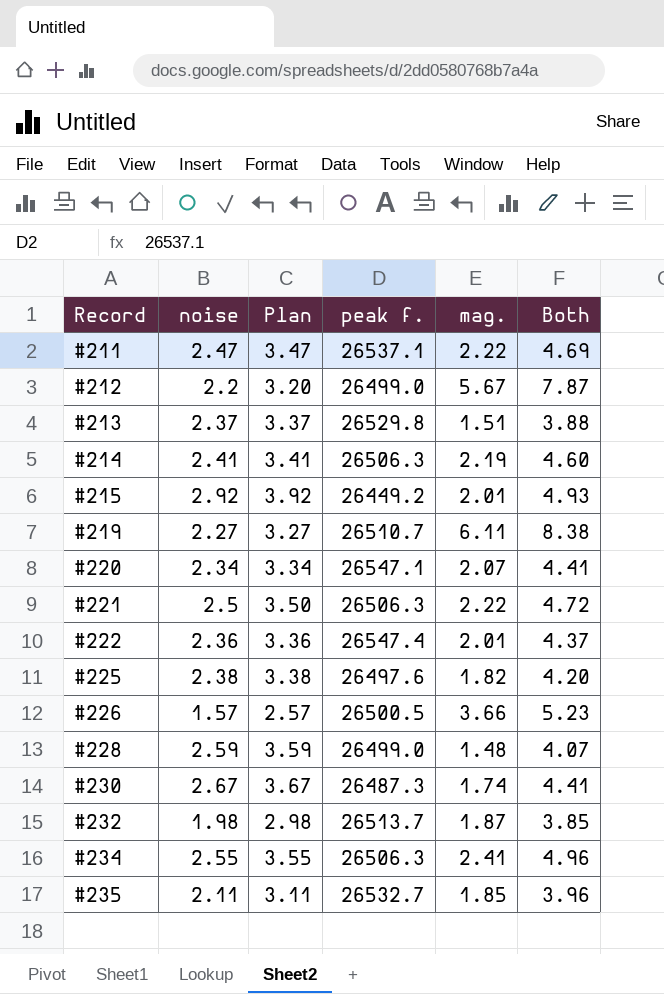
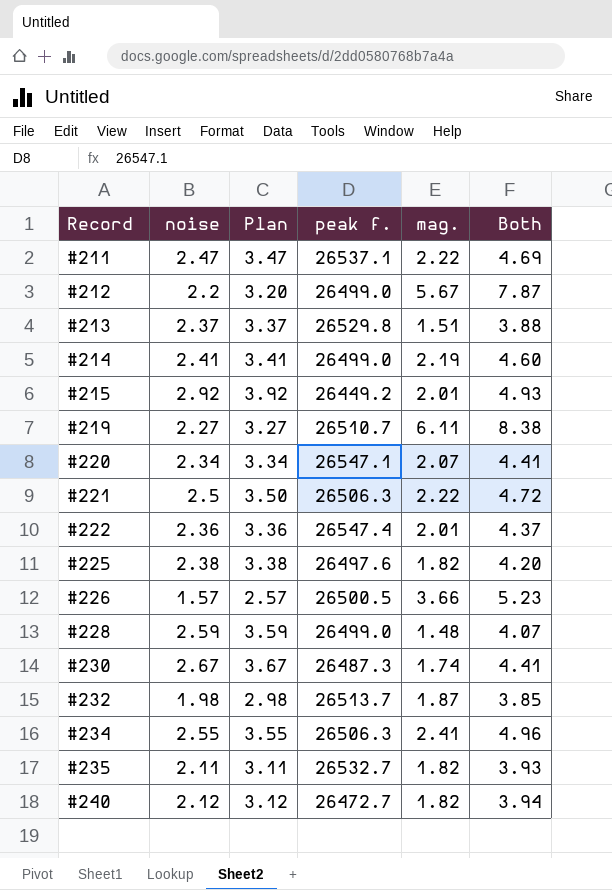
#214 | peak f.: 26506.3 -> 26499.0
#235 | mag.: 1.85 -> 1.82
#235 | Both: 3.96 -> 3.93
row #240: none -> 2.12 | 3.12 | 26472.7 | 1.82 | 3.94

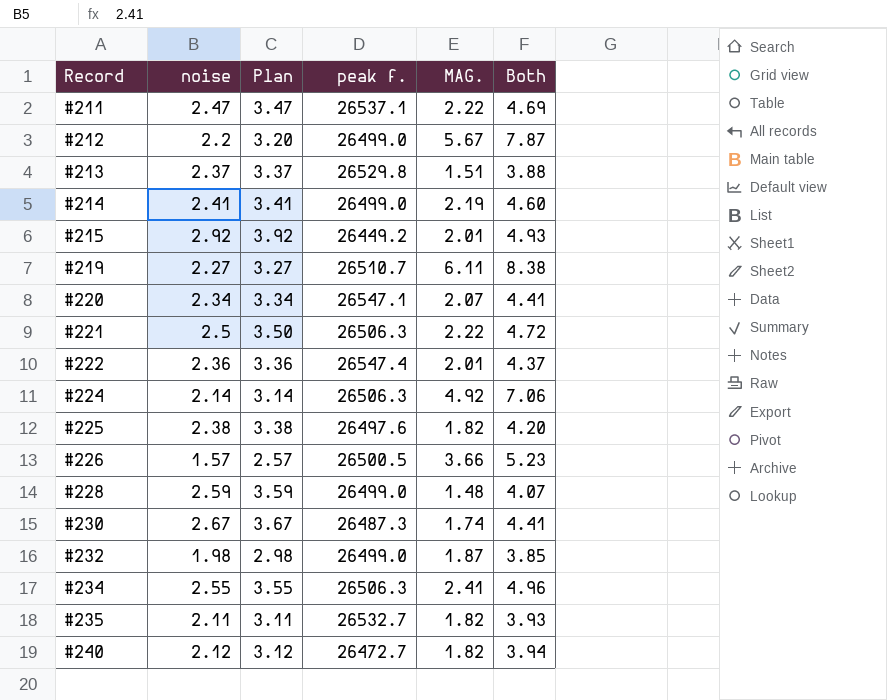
column name: mag. -> MAG.
row #224: none -> 2.14 | 3.14 | 26506.3 | 4.92 | 7.06
#232 | peak f.: 26513.7 -> 26499.0

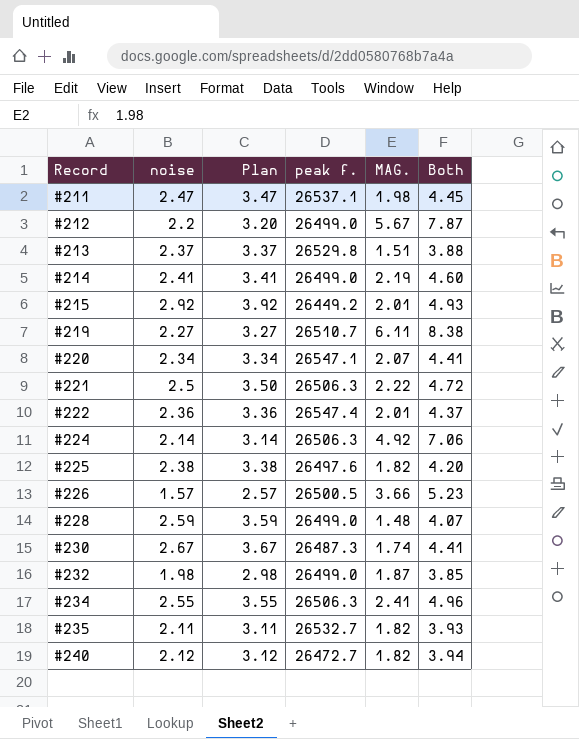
#211 | MAG.: 2.22 -> 1.98
#211 | Both: 4.69 -> 4.45

